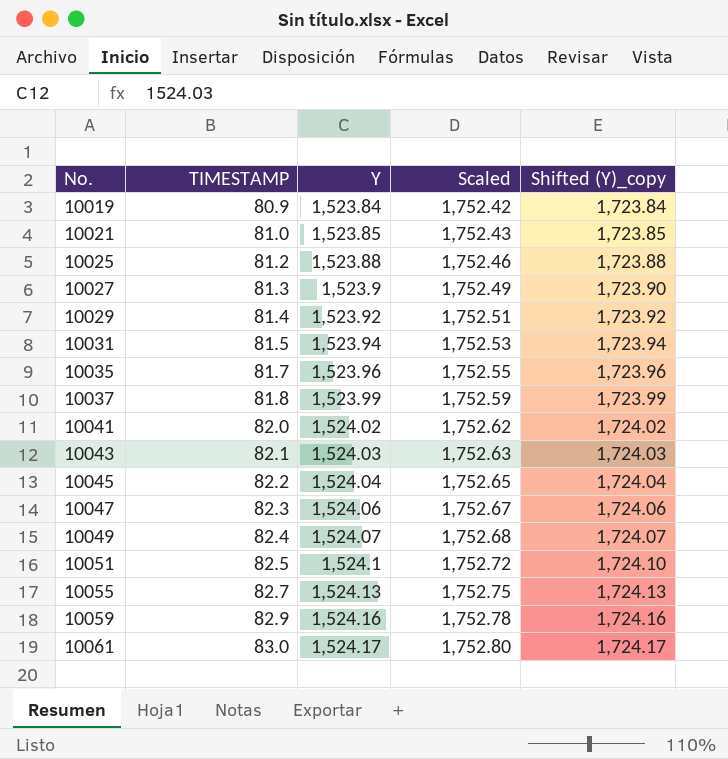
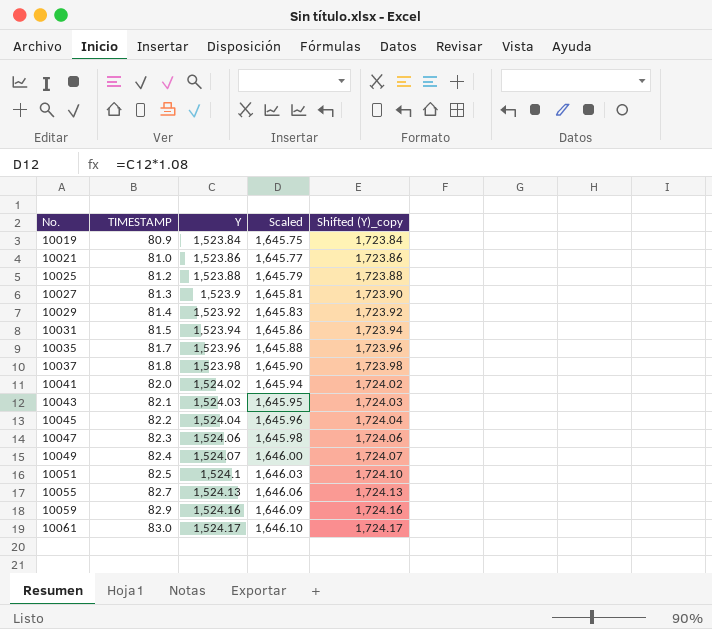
column Scaled | formula: [Y] * 1.15 -> [Y] * 1.08
10021 | Y: 1,523.85 -> 1,523.86
10021 | Shifted (Y)_copy: 1,723.85 -> 1,723.86
10037 | Y: 1,523.99 -> 1,523.98
10037 | Shifted (Y)_copy: 1,723.99 -> 1,723.98

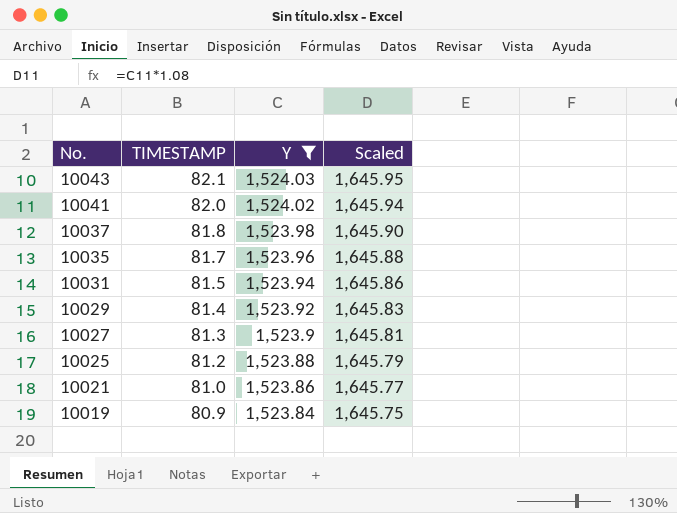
filter: none -> Y <= 1,524.03
row order: No. ascending -> No. descending
column Shifted (Y)_copy | formula: [Y] + 200 -> none

